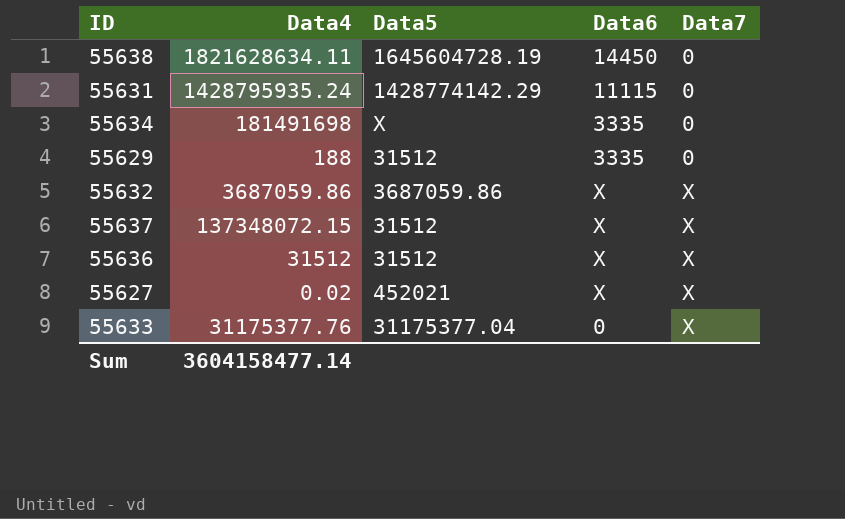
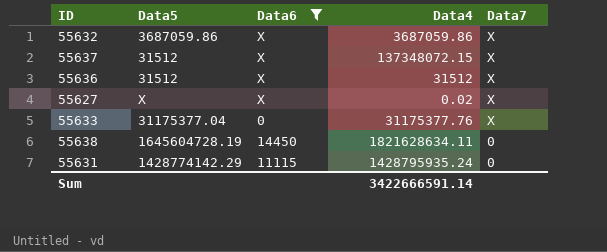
filter: none -> Data6 != 3335
row order: Data7 ascending -> Data7 descending
column Data4 | position: 2 -> 4
55627 | Data5: 452021 -> X
Sum | Data4: 3604158477.14 -> 3422666591.14

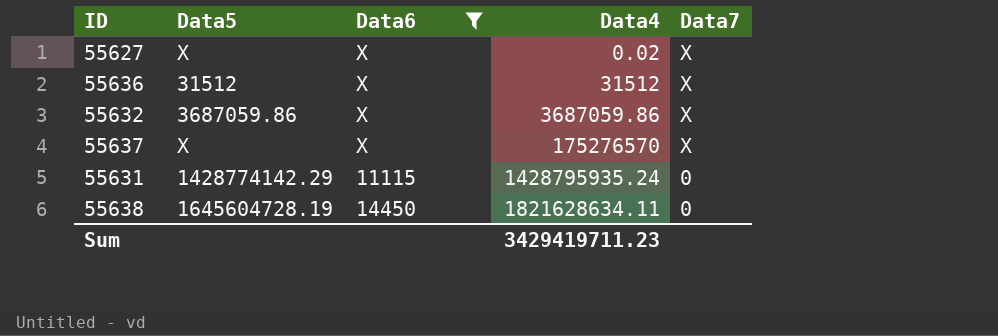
row order: Data7 descending -> Data4 ascending
row 55633: 31175377.04 | 0 | 31175377.76 | X -> none
55637 | Data5: 31512 -> X
55637 | Data4: 137348072.15 -> 175276570
Sum | Data4: 3422666591.14 -> 3429419711.23

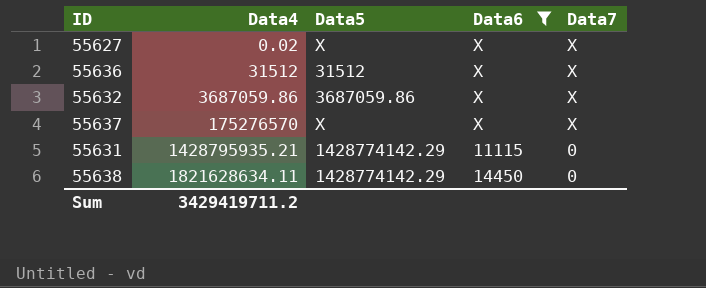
column Data4 | position: 4 -> 2
55631 | Data4: 1428795935.24 -> 1428795935.21
55638 | Data5: 1645604728.19 -> 1428774142.29
Sum | Data4: 3429419711.23 -> 3429419711.2

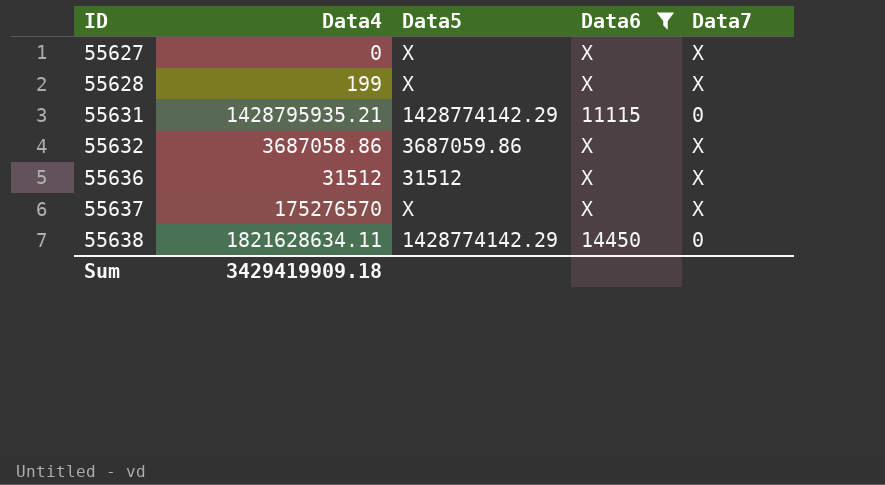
row order: Data4 ascending -> ID ascending
55627 | Data4: 0.02 -> 0
row 55628: none -> 199 | X | X | X
55632 | Data4: 3687059.86 -> 3687058.86
Sum | Data4: 3429419711.2 -> 3429419909.18

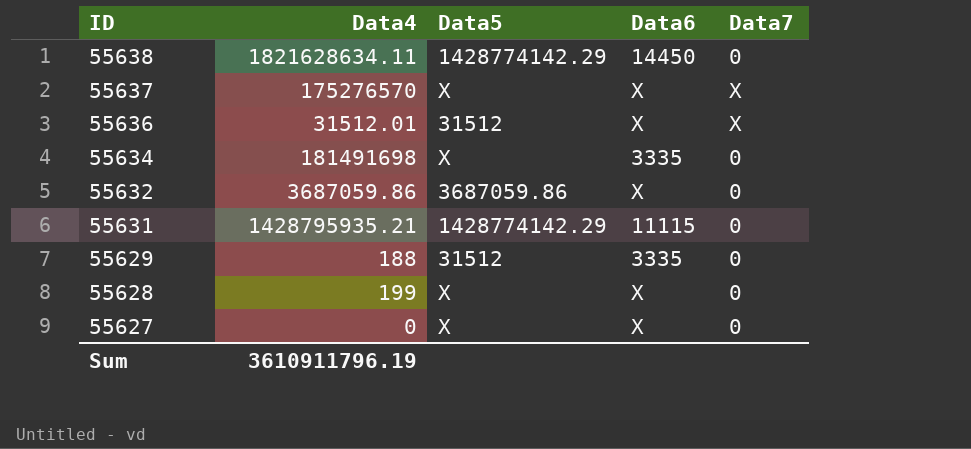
filter: Data6 != 3335 -> none
row order: ID ascending -> ID descending
55636 | Data4: 31512 -> 31512.01
55632 | Data4: 3687058.86 -> 3687059.86
55632 | Data7: X -> 0
55628 | Data7: X -> 0
55627 | Data7: X -> 0
Sum | Data4: 3429419909.18 -> 3610911796.19

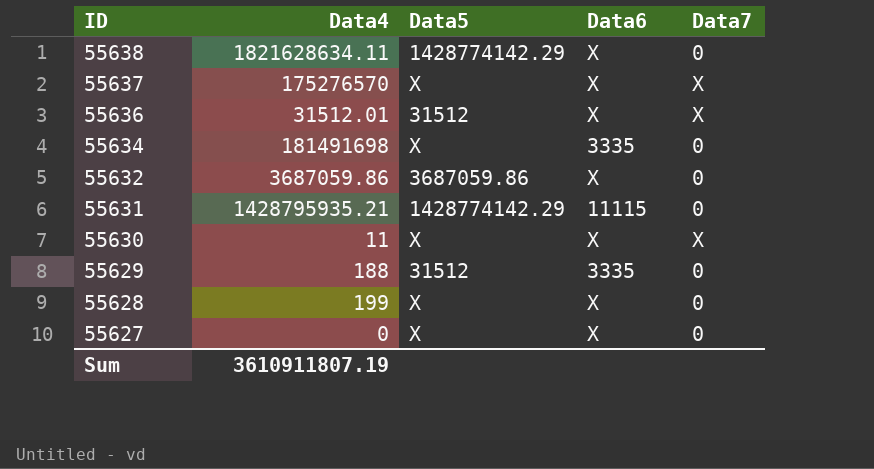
55638 | Data6: 14450 -> X
row 55630: none -> 11 | X | X | X
Sum | Data4: 3610911796.19 -> 3610911807.19

